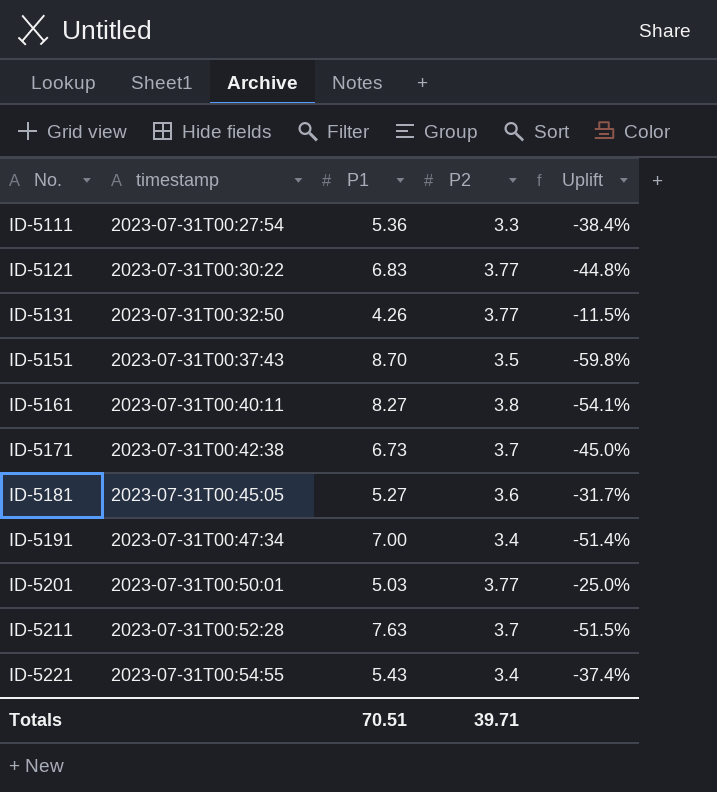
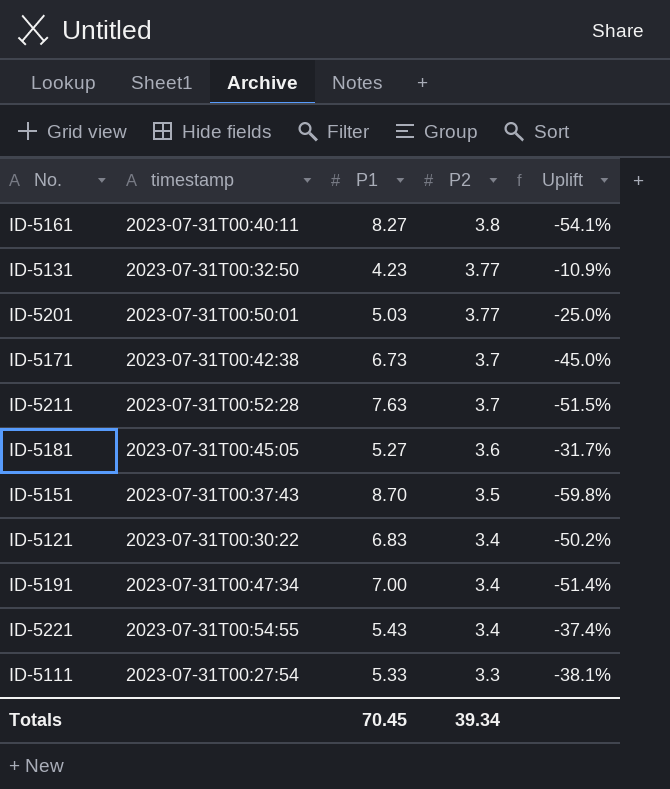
row order: No. ascending -> P2 descending
ID-5131 | P1: 4.26 -> 4.23
ID-5131 | Uplift: -11.5% -> -10.9%
ID-5121 | P2: 3.77 -> 3.4
ID-5121 | Uplift: -44.8% -> -50.2%
ID-5111 | P1: 5.36 -> 5.33
ID-5111 | Uplift: -38.4% -> -38.1%
Totals | P1: 70.51 -> 70.45
Totals | P2: 39.71 -> 39.34

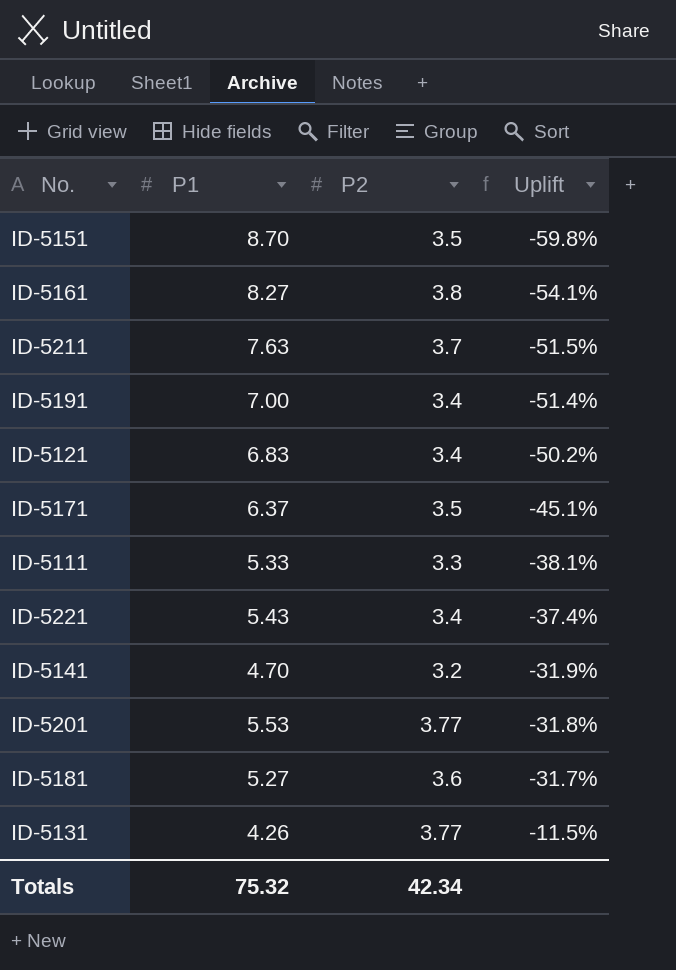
row order: P2 descending -> Uplift ascending
column timestamp | position: 2 -> none
ID-5171 | P1: 6.73 -> 6.37
ID-5171 | P2: 3.7 -> 3.5
ID-5171 | Uplift: -45.0% -> -45.1%
row ID-5141: none -> 4.70 | 3.2 | -31.9%
ID-5201 | P1: 5.03 -> 5.53
ID-5201 | Uplift: -25.0% -> -31.8%
ID-5131 | P1: 4.23 -> 4.26
ID-5131 | Uplift: -10.9% -> -11.5%
Totals | P1: 70.45 -> 75.32
Totals | P2: 39.34 -> 42.34

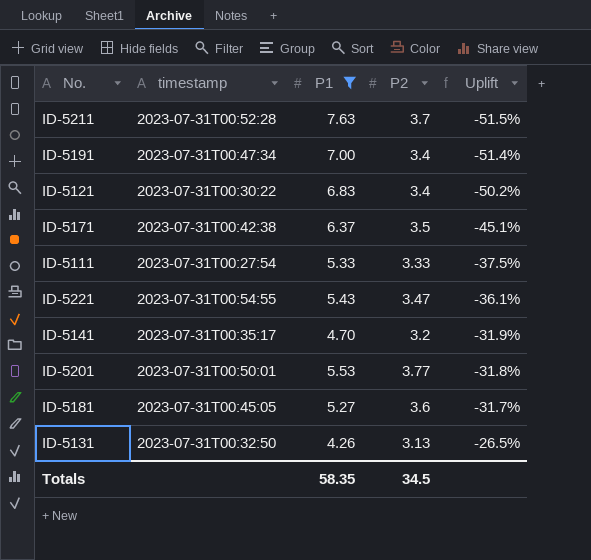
filter: none -> P1 <= 7.63
column timestamp | position: none -> 2
ID-5111 | P2: 3.3 -> 3.33
ID-5111 | Uplift: -38.1% -> -37.5%
ID-5221 | P2: 3.4 -> 3.47
ID-5221 | Uplift: -37.4% -> -36.1%
ID-5131 | P2: 3.77 -> 3.13
ID-5131 | Uplift: -11.5% -> -26.5%
Totals | P1: 75.32 -> 58.35
Totals | P2: 42.34 -> 34.5

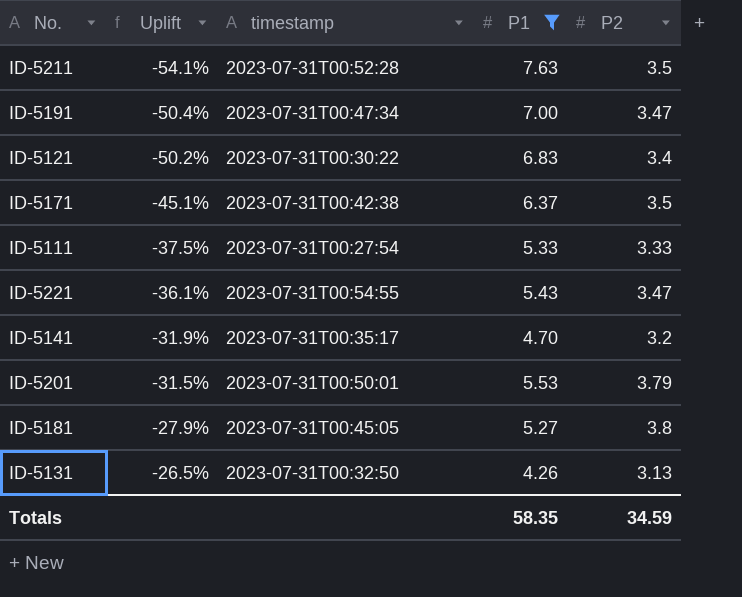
column Uplift | position: 5 -> 2
ID-5211 | Uplift: -51.5% -> -54.1%
ID-5211 | P2: 3.7 -> 3.5
ID-5191 | Uplift: -51.4% -> -50.4%
ID-5191 | P2: 3.4 -> 3.47
ID-5201 | Uplift: -31.8% -> -31.5%
ID-5201 | P2: 3.77 -> 3.79
ID-5181 | Uplift: -31.7% -> -27.9%
ID-5181 | P2: 3.6 -> 3.8
Totals | P2: 34.5 -> 34.59

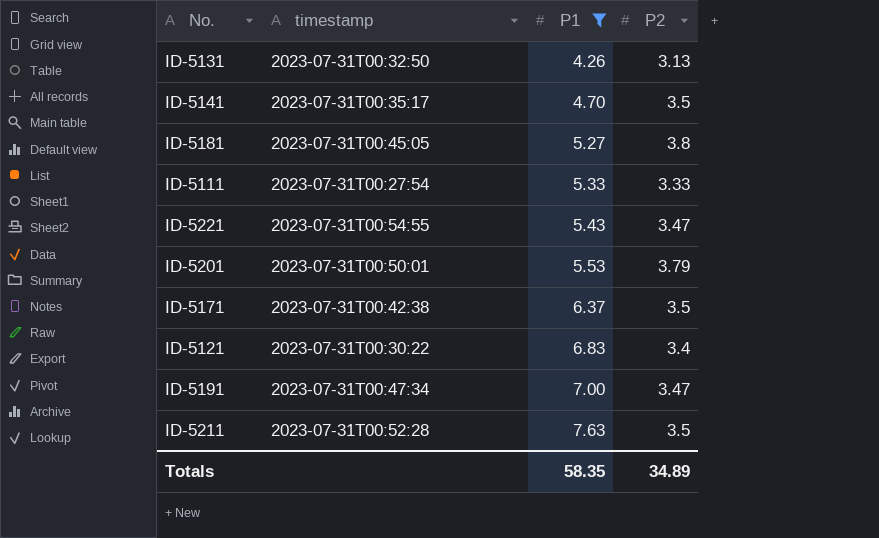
row order: Uplift ascending -> P1 ascending
column Uplift | formula: ([P2] - [P1]) / [P1] -> none
ID-5141 | P2: 3.2 -> 3.5
Totals | P2: 34.59 -> 34.89

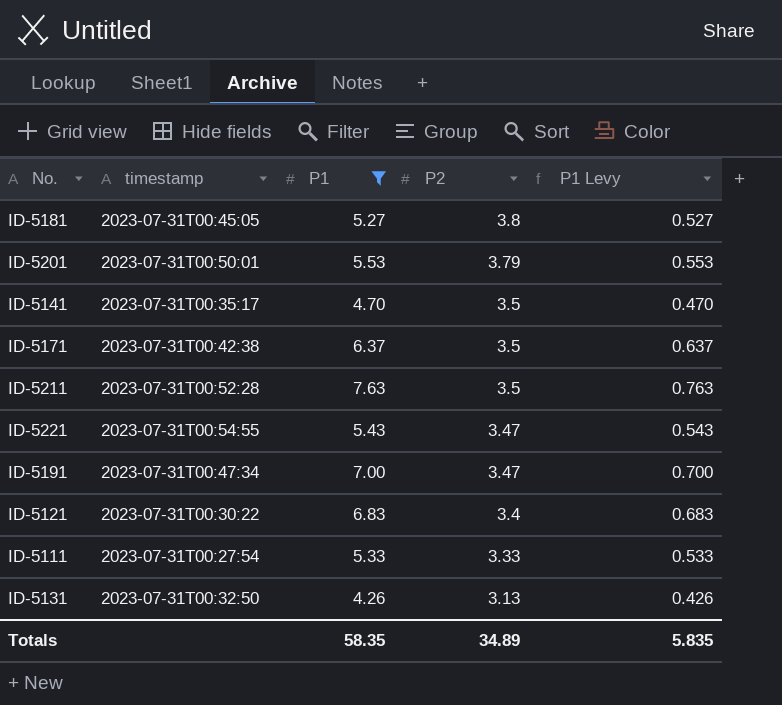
row order: P1 ascending -> P2 descending
column P1 Levy | formula: none -> [P1] * 0.1

